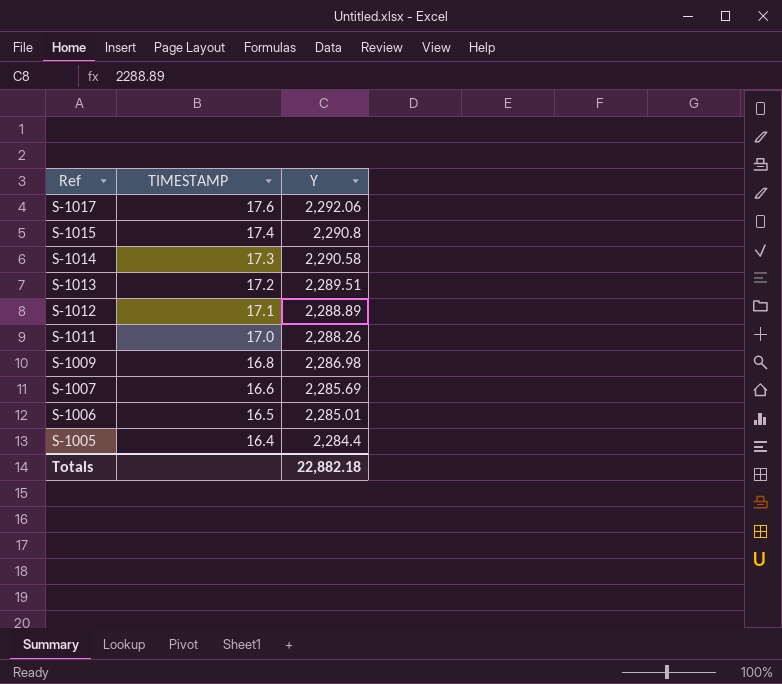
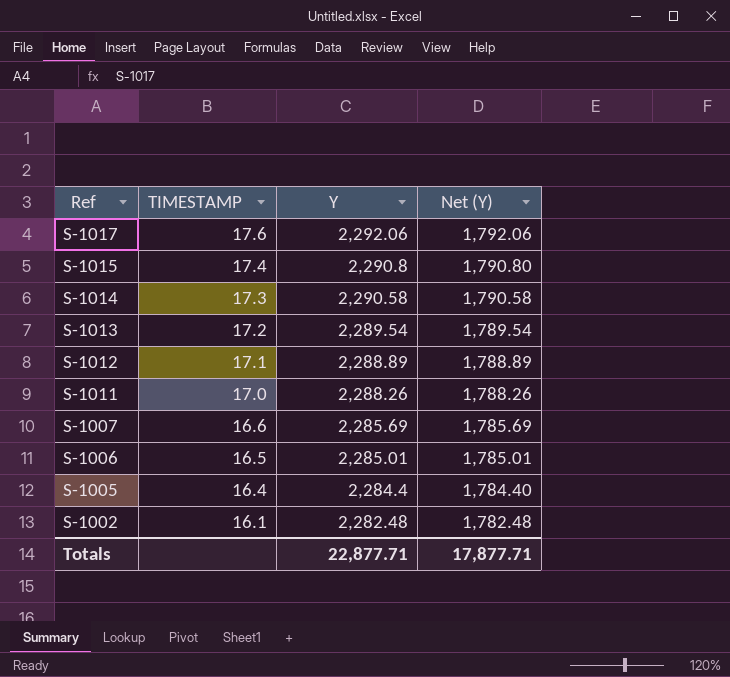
column Net (Y) | formula: none -> [Y] - 500
row S-1009: 16.8 | 2,286.98 -> none
S-1013 | Y: 2,289.51 -> 2,289.54
row S-1002: none -> 16.1 | 2,282.48 | 1,782.48
Totals | Y: 22,882.18 -> 22,877.71

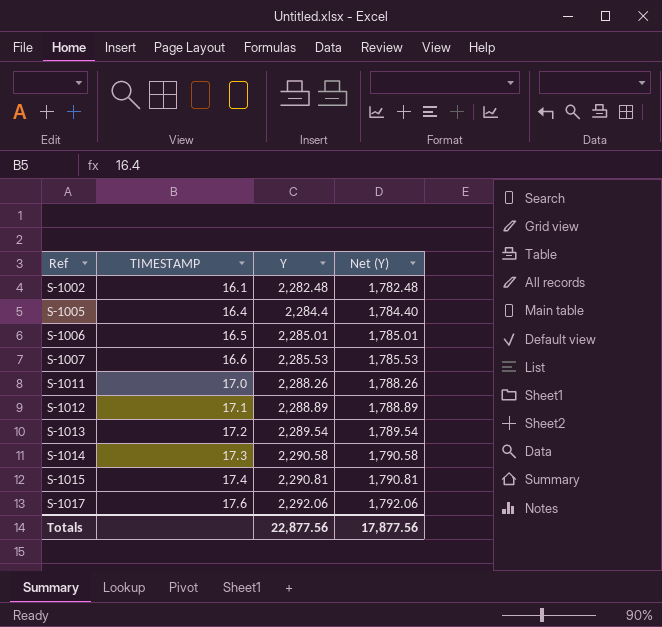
row order: Ref descending -> Ref ascending
S-1007 | Y: 2,285.69 -> 2,285.53
S-1007 | Net (Y): 1,785.69 -> 1,785.53
S-1015 | Y: 2,290.8 -> 2,290.81
S-1015 | Net (Y): 1,790.80 -> 1,790.81
Totals | Y: 22,877.71 -> 22,877.56
Totals | Net (Y): 17,877.71 -> 17,877.56

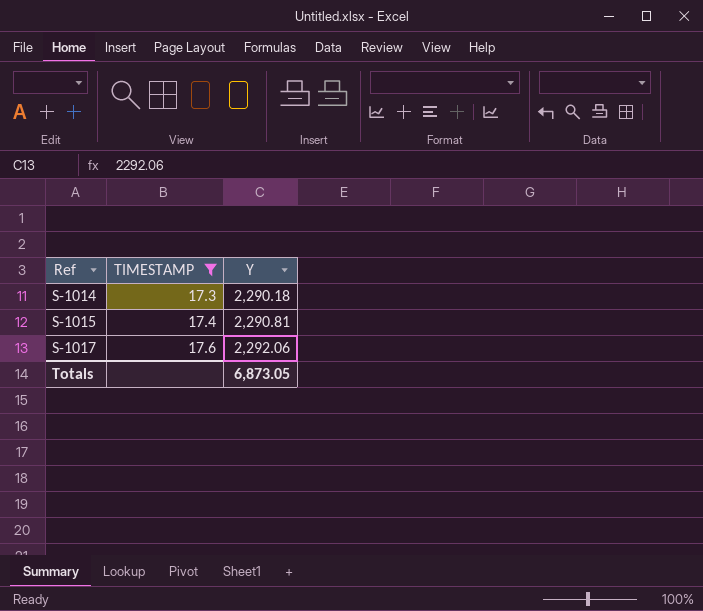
filter: none -> TIMESTAMP >= 17.3
column Net (Y) | formula: [Y] - 500 -> none
S-1014 | Y: 2,290.58 -> 2,290.18
Totals | Y: 22,877.56 -> 6,873.05

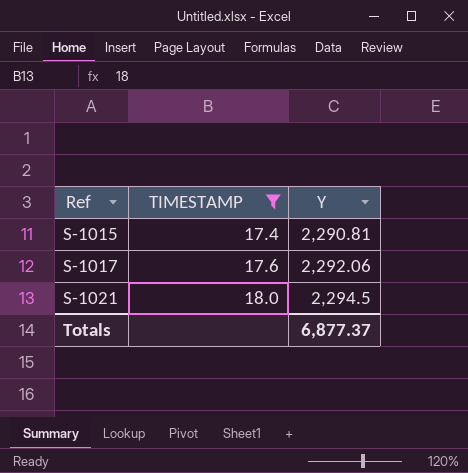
row S-1014: 17.3 | 2,290.18 -> none
row S-1021: none -> 18.0 | 2,294.5
Totals | Y: 6,873.05 -> 6,877.37

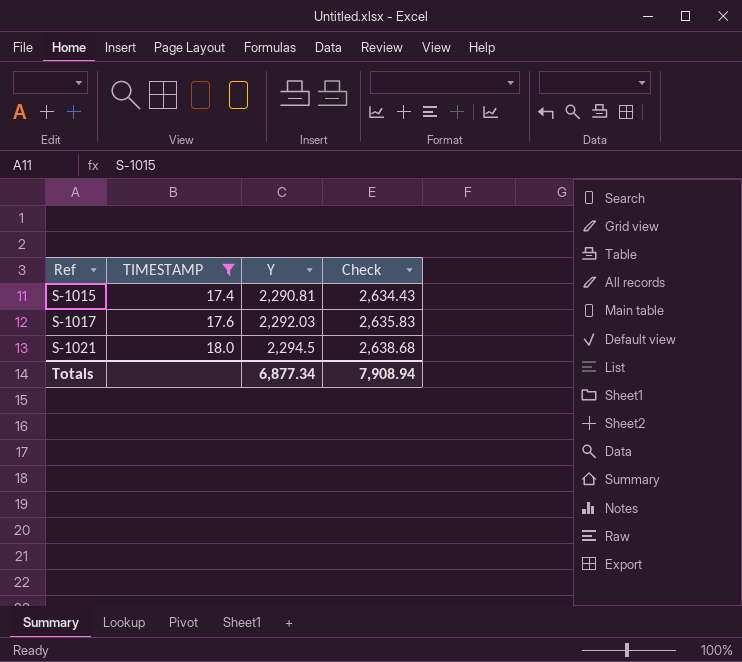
column Check | formula: none -> [Y] * 1.15
S-1017 | Y: 2,292.06 -> 2,292.03
Totals | Y: 6,877.37 -> 6,877.34

